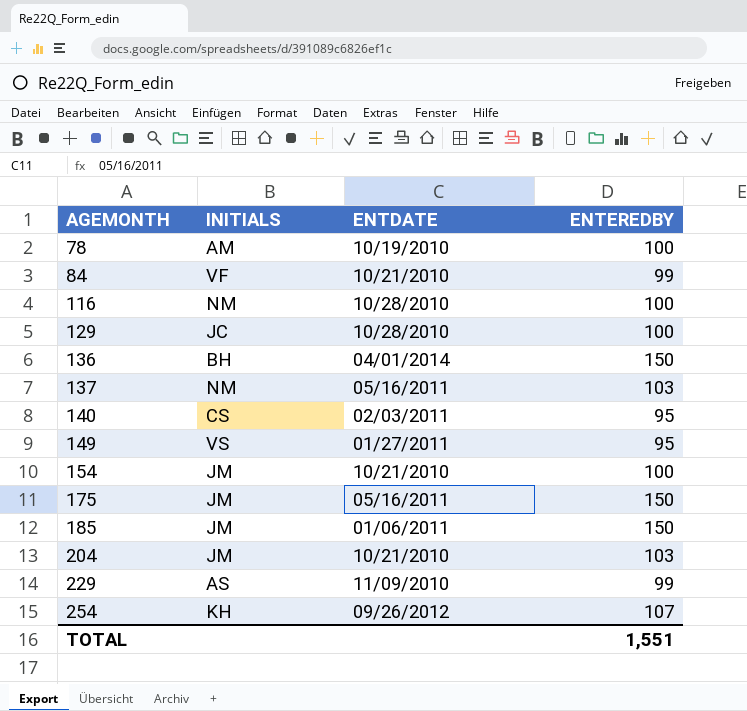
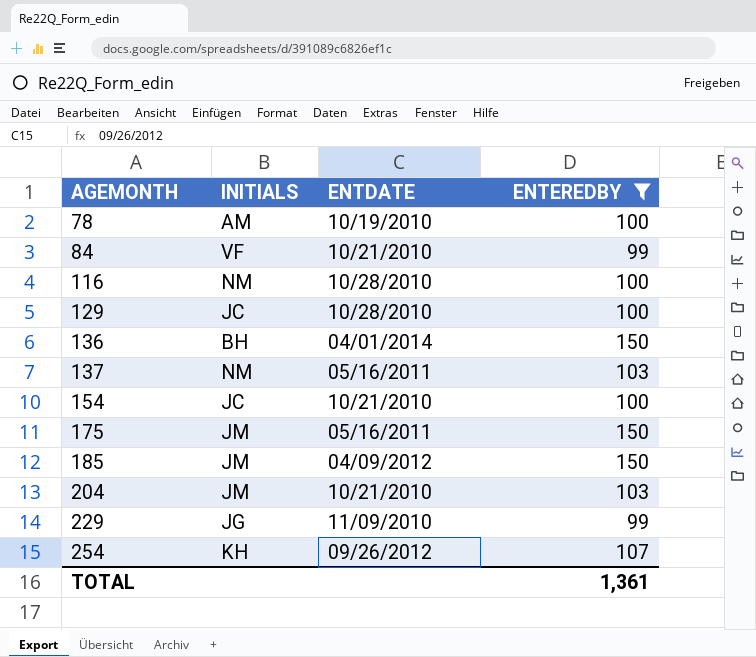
filter: none -> ENTEREDBY != 95
154 | INITIALS: JM -> JC
185 | ENTDATE: 01/06/2011 -> 04/09/2012
229 | INITIALS: AS -> JG
TOTAL | ENTEREDBY: 1,551 -> 1,361

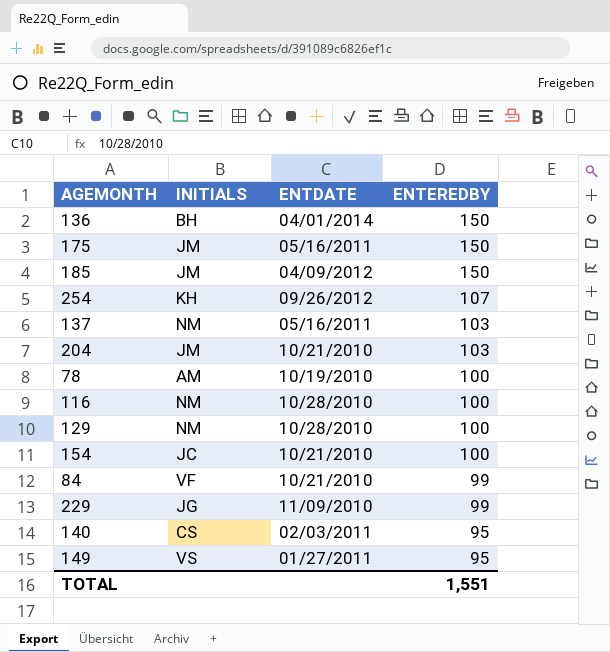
filter: ENTEREDBY != 95 -> none
row order: AGEMONTH ascending -> ENTEREDBY descending
129 | INITIALS: JC -> NM
TOTAL | ENTEREDBY: 1,361 -> 1,551

